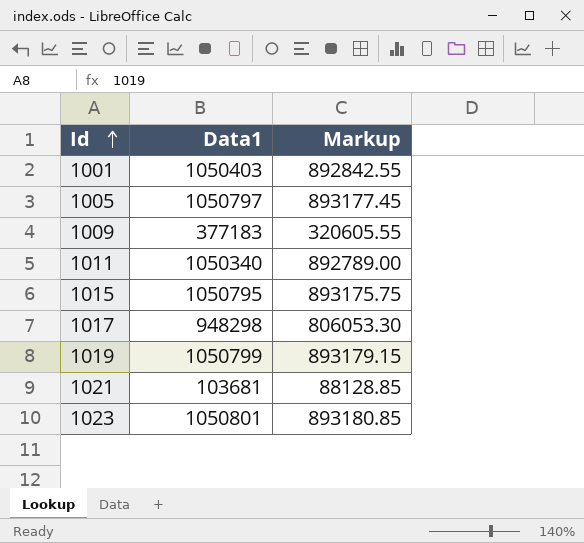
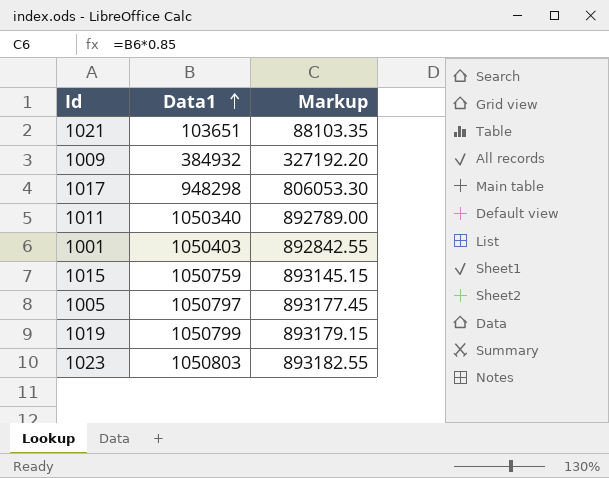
row order: Id ascending -> Data1 ascending
1021 | Data1: 103681 -> 103651
1021 | Markup: 88128.85 -> 88103.35
1009 | Data1: 377183 -> 384932
1009 | Markup: 320605.55 -> 327192.20
1015 | Data1: 1050795 -> 1050759
1015 | Markup: 893175.75 -> 893145.15
1023 | Data1: 1050801 -> 1050803
1023 | Markup: 893180.85 -> 893182.55

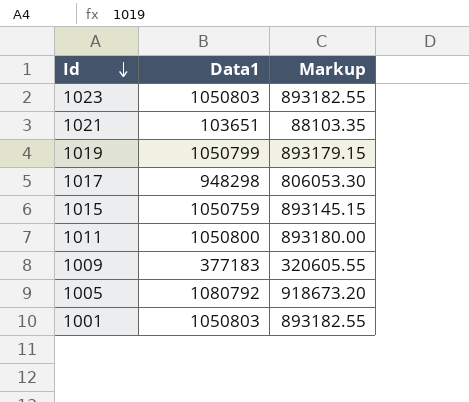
row order: Data1 ascending -> Id descending
1011 | Data1: 1050340 -> 1050800
1011 | Markup: 892789.00 -> 893180.00
1009 | Data1: 384932 -> 377183
1009 | Markup: 327192.20 -> 320605.55
1005 | Data1: 1050797 -> 1080792
1005 | Markup: 893177.45 -> 918673.20
1001 | Data1: 1050403 -> 1050803
1001 | Markup: 892842.55 -> 893182.55

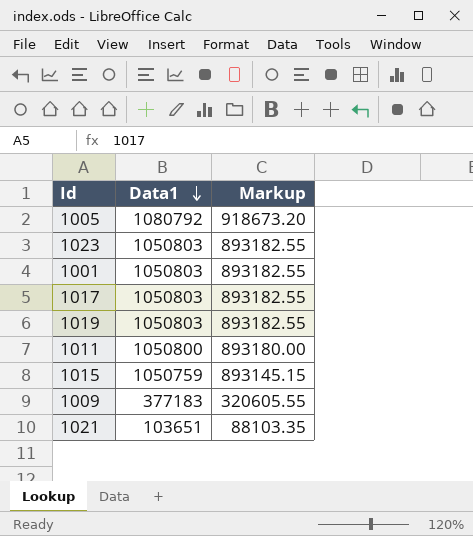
row order: Id descending -> Data1 descending
1017 | Data1: 948298 -> 1050803
1017 | Markup: 806053.30 -> 893182.55
1019 | Data1: 1050799 -> 1050803
1019 | Markup: 893179.15 -> 893182.55

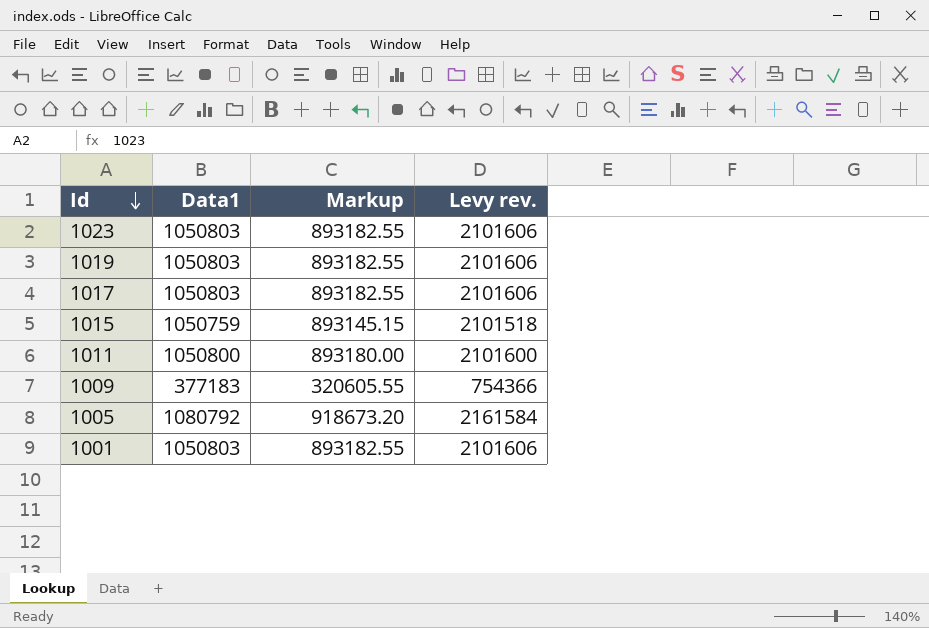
row order: Data1 descending -> Id descending
column Levy rev. | formula: none -> [Data1] * 2
row 1021: 103651 | 88103.35 -> none

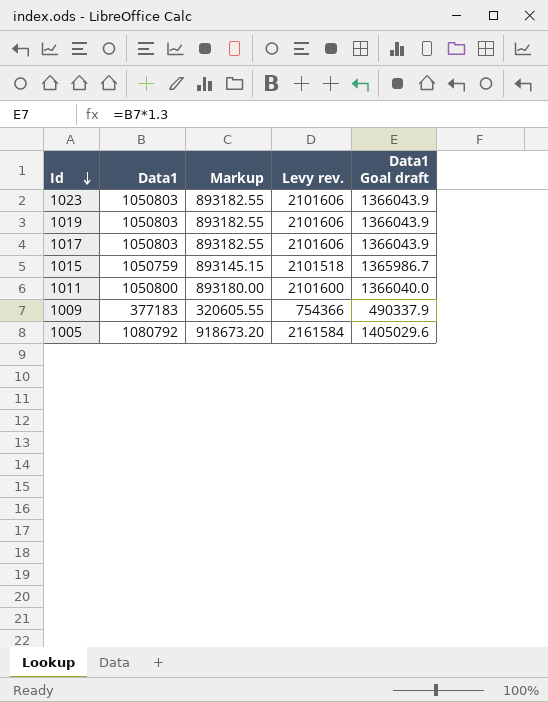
column Data1 Goal draft | formula: none -> [Data1] * 1.3
row 1001: 1050803 | 893182.55 | 2101606 -> none

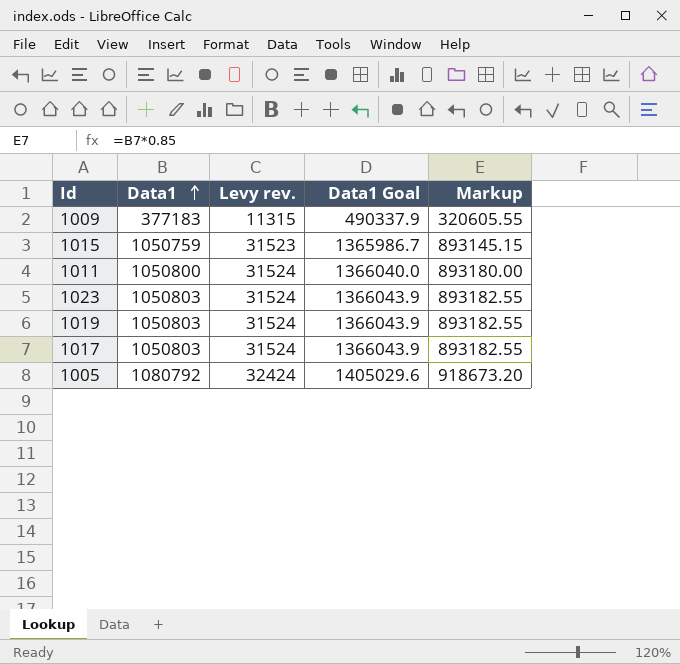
row order: Id descending -> Data1 ascending
column Levy rev. | formula: [Data1] * 2 -> [Data1] * 0.03
column name: Data1 Goal draft -> Data1 Goal
column Markup | position: 3 -> 5

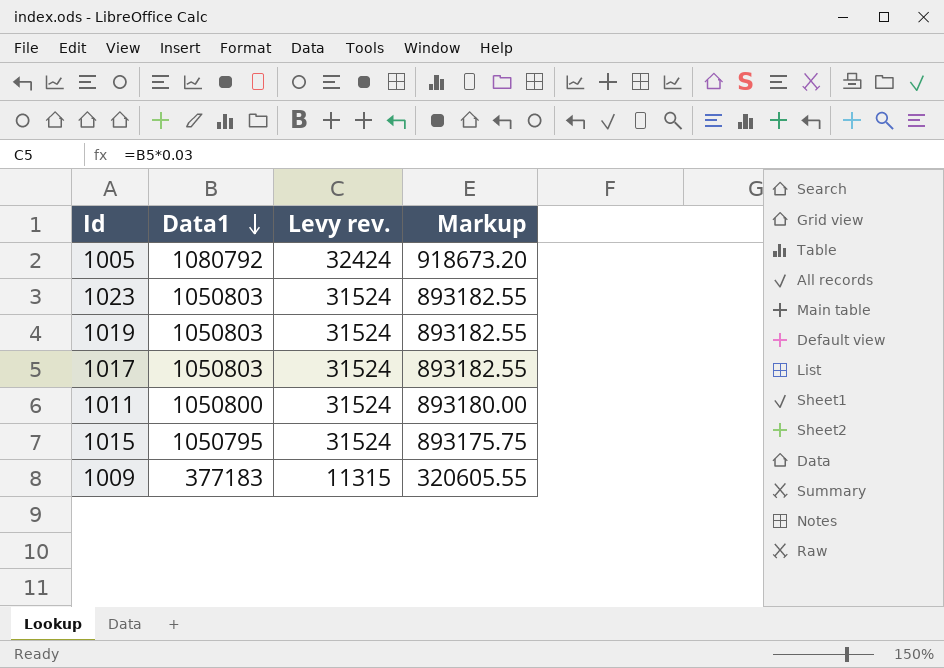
row order: Data1 ascending -> Data1 descending
column Data1 Goal | formula: [Data1] * 1.3 -> none
1015 | Data1: 1050759 -> 1050795
1015 | Levy rev.: 31523 -> 31524
1015 | Markup: 893145.15 -> 893175.75

